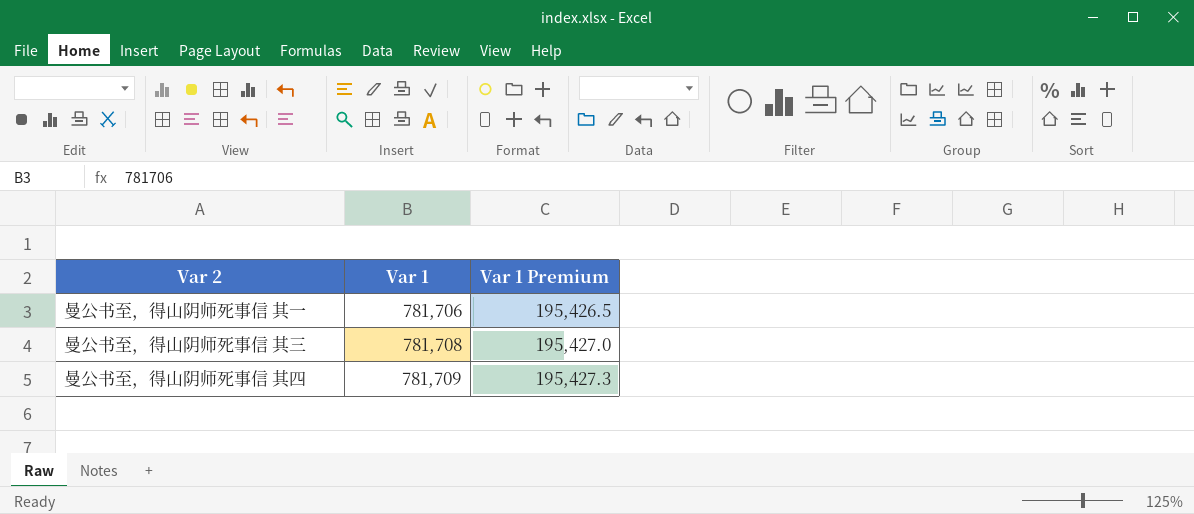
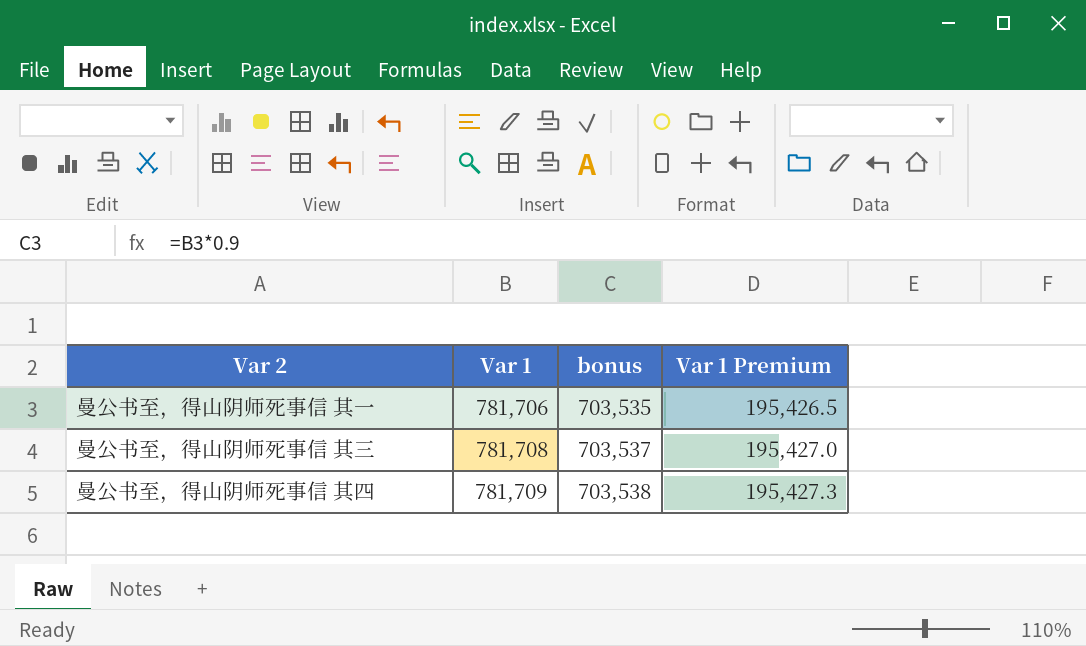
column bonus | formula: none -> [Var 1] * 0.9

